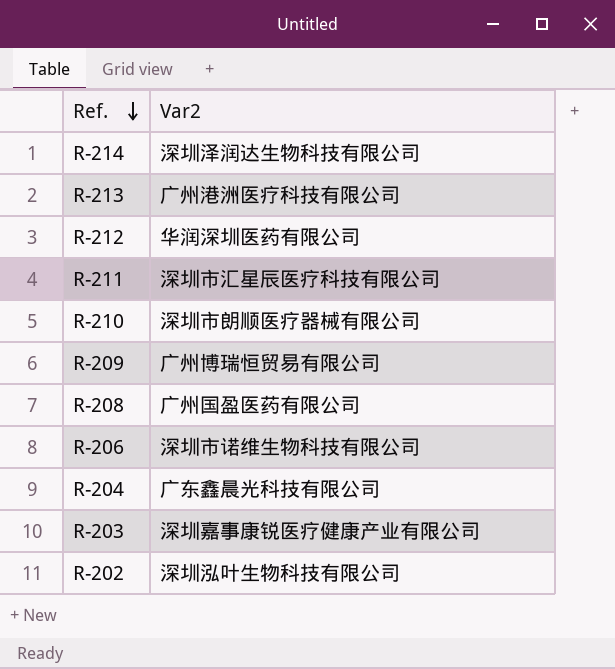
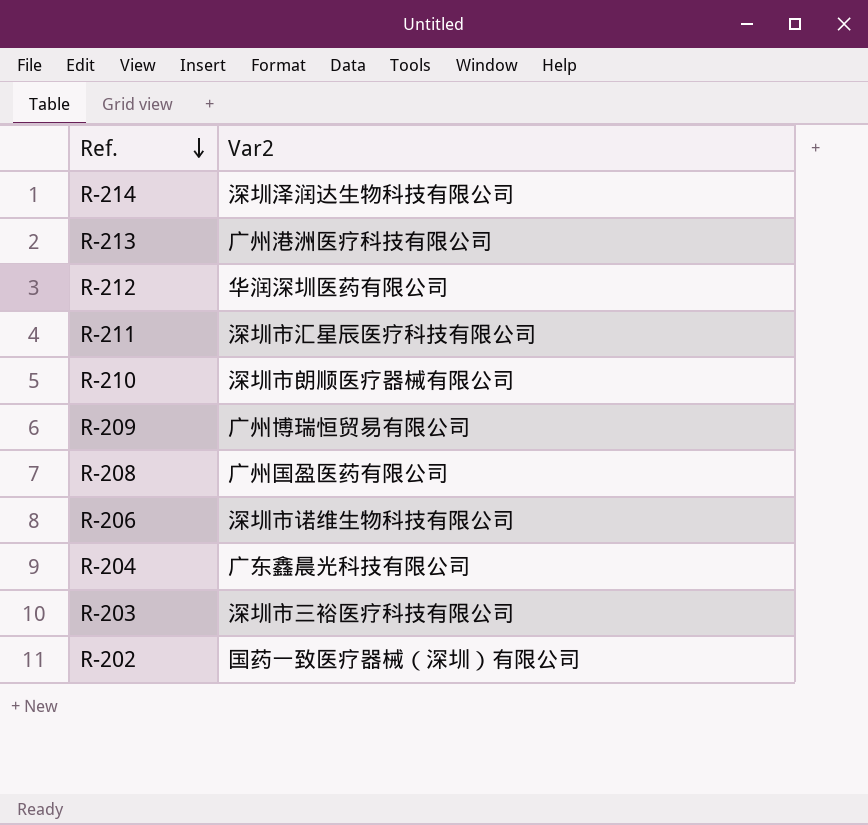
R-203 | Var2: 深圳嘉事康锐医疗健康产业有限公司 -> 深圳市三裕医疗科技有限公司
R-202 | Var2: 深圳泓叶生物科技有限公司 -> 国药一致医疗器械（深圳）有限公司

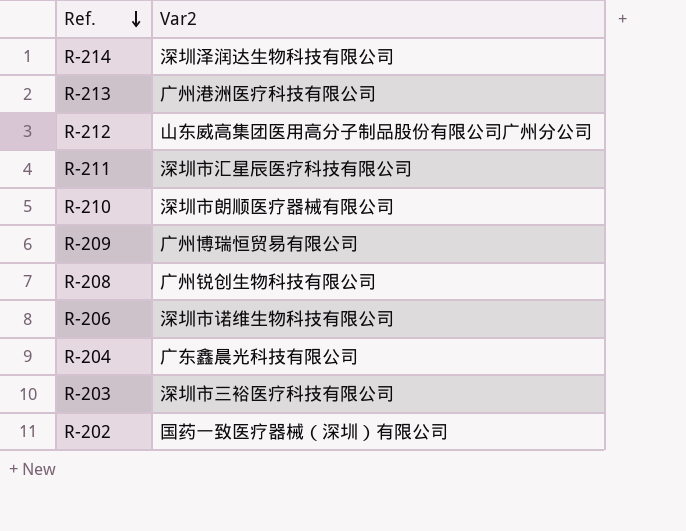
R-212 | Var2: 华润深圳医药有限公司 -> 山东威高集团医用高分子制品股份有限公司广州分公司
R-208 | Var2: 广州国盈医药有限公司 -> 广州锐创生物科技有限公司

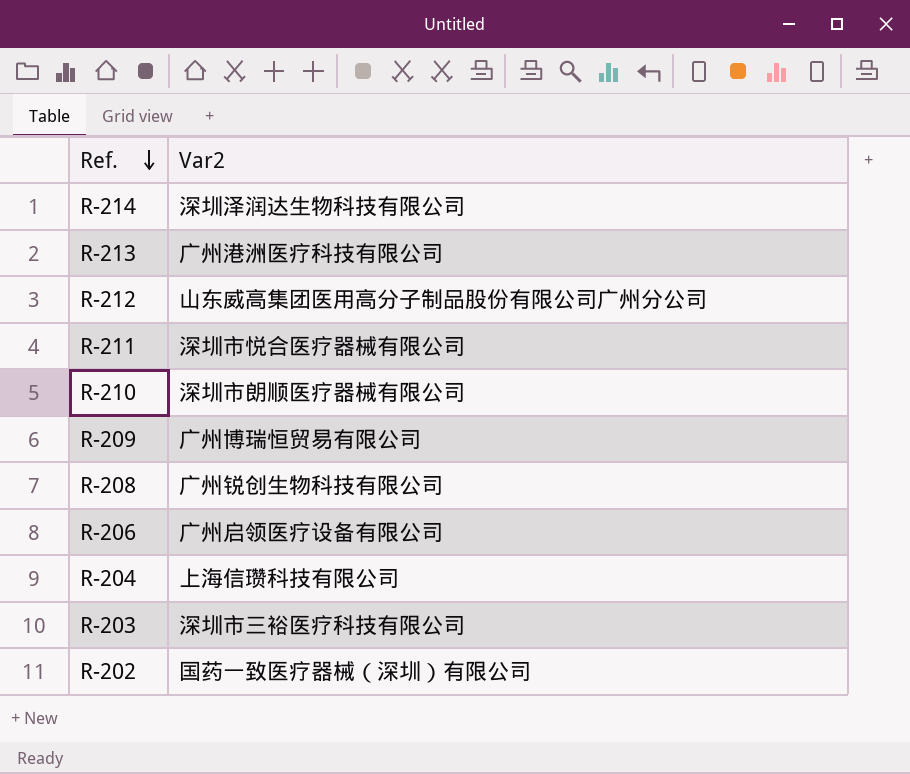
R-211 | Var2: 深圳市汇星辰医疗科技有限公司 -> 深圳市悦合医疗器械有限公司
R-206 | Var2: 深圳市诺维生物科技有限公司 -> 广州启领医疗设备有限公司
R-204 | Var2: 广东鑫晨光科技有限公司 -> 上海信瓒科技有限公司

